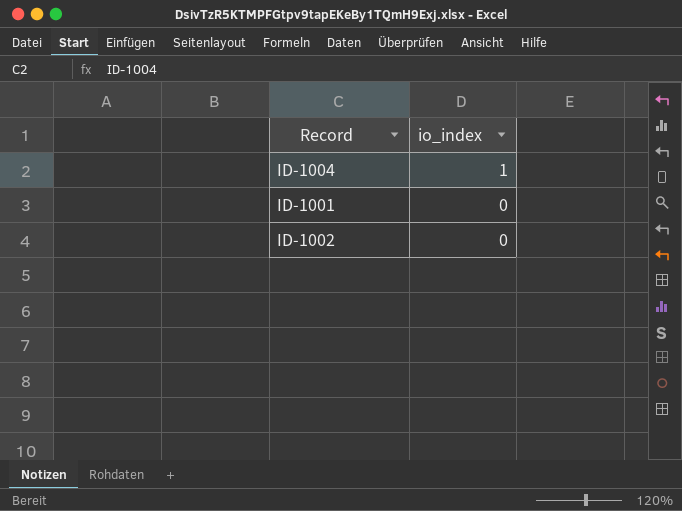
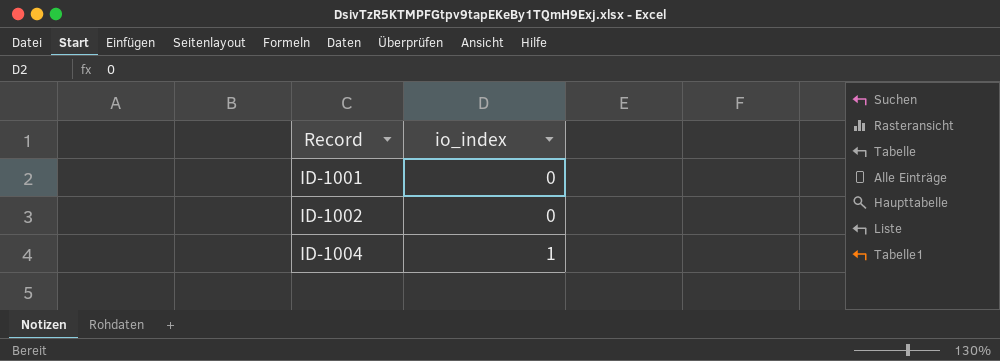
row order: io_index descending -> Record ascending

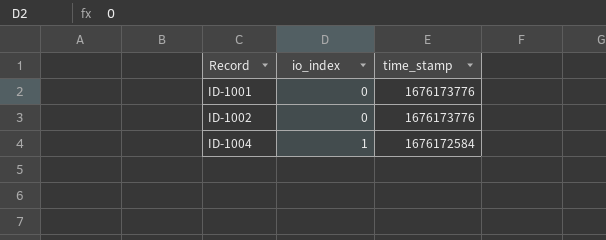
column time_stamp | position: none -> 3

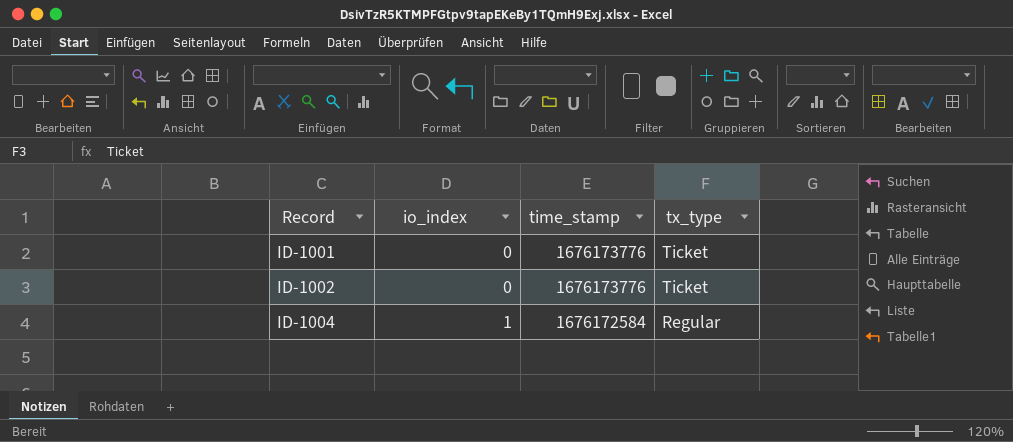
column tx_type | position: none -> 4

